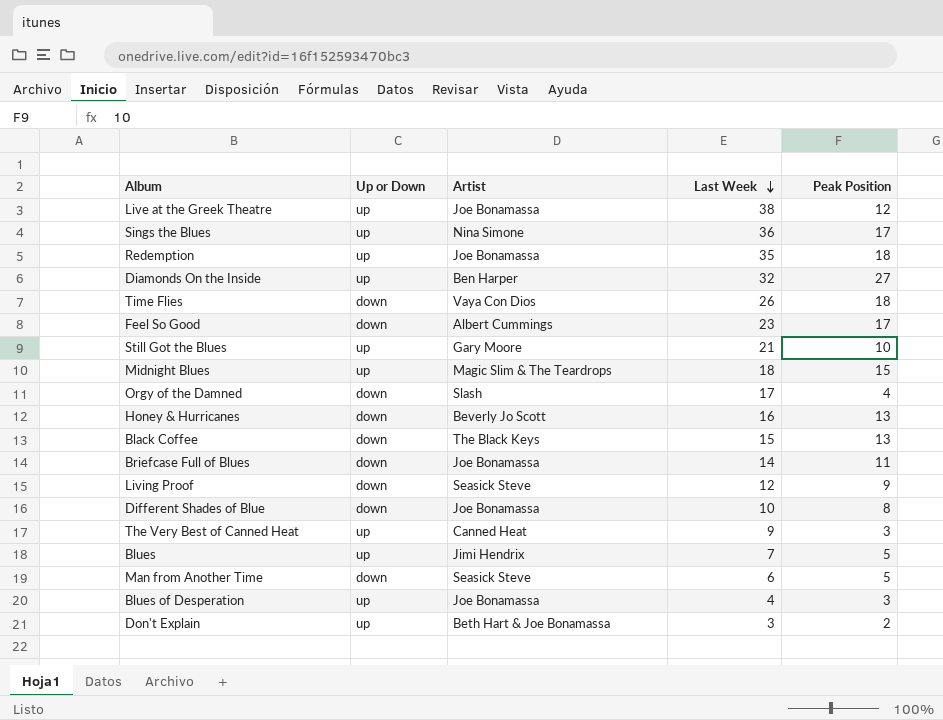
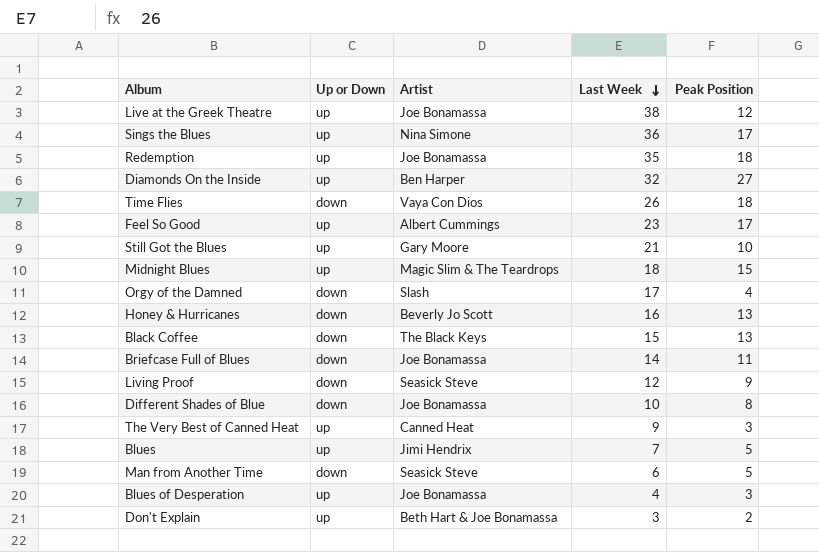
Feel So Good | Up or Down: down -> up

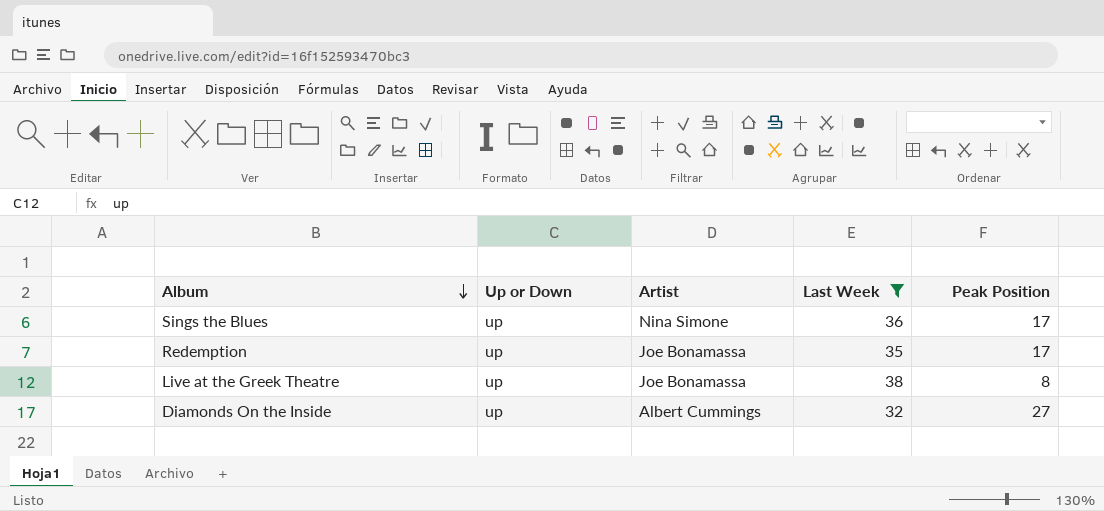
filter: none -> Last Week >= 32
row order: Last Week descending -> Album descending
Redemption | Peak Position: 18 -> 17
Live at the Greek Theatre | Peak Position: 12 -> 8
Diamonds On the Inside | Artist: Ben Harper -> Albert Cummings

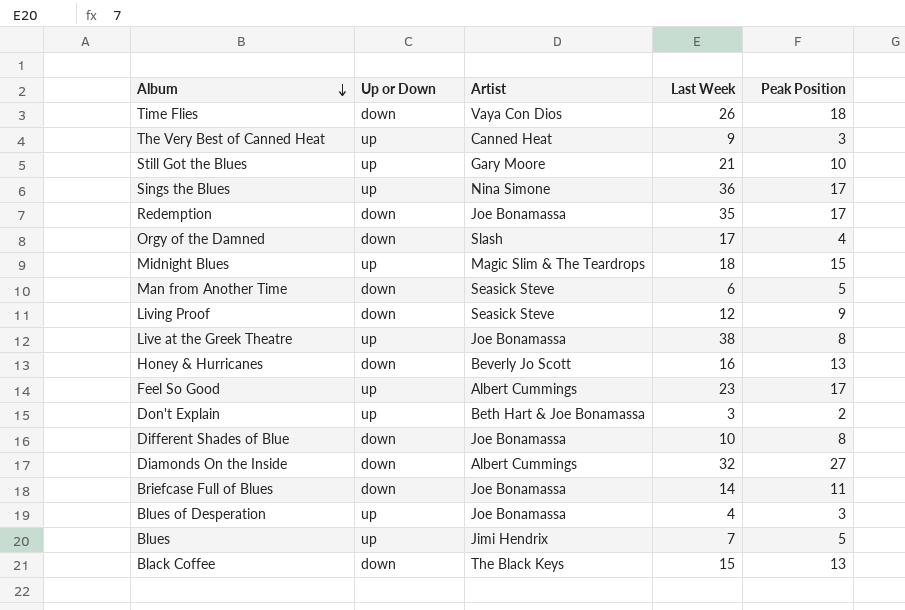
filter: Last Week >= 32 -> none
Redemption | Up or Down: up -> down
Diamonds On the Inside | Up or Down: up -> down

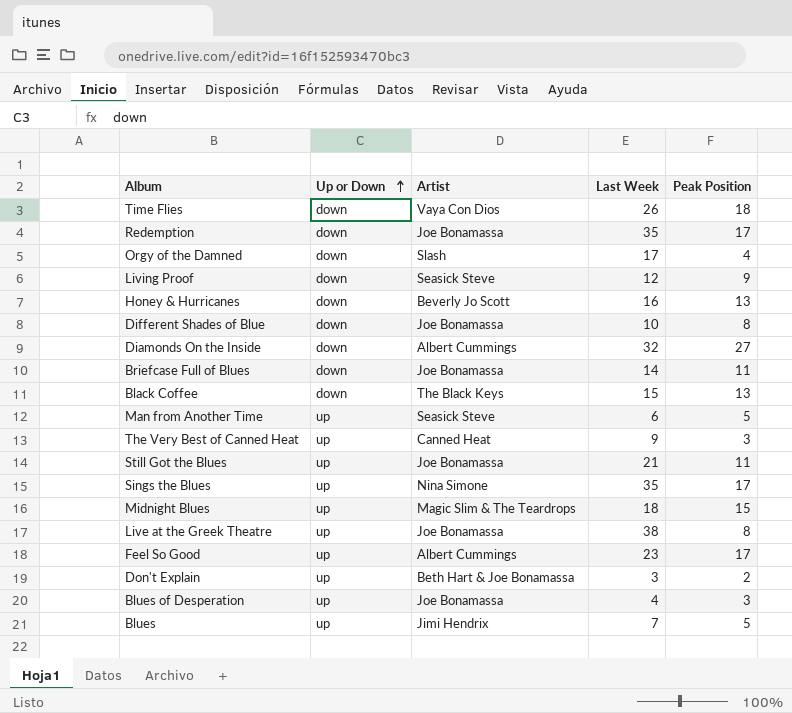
row order: Album descending -> Up or Down ascending
Man from Another Time | Up or Down: down -> up
Still Got the Blues | Artist: Gary Moore -> Joe Bonamassa
Still Got the Blues | Peak Position: 10 -> 11
Sings the Blues | Last Week: 36 -> 35

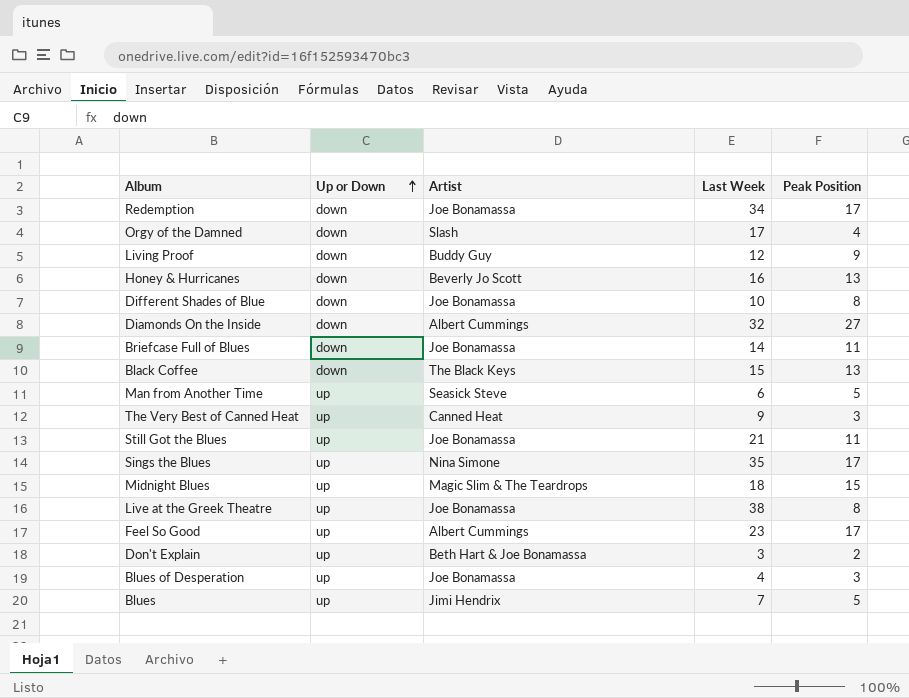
row Time Flies: down | Vaya Con Dios | 26 | 18 -> none
Redemption | Last Week: 35 -> 34
Living Proof | Artist: Seasick Steve -> Buddy Guy

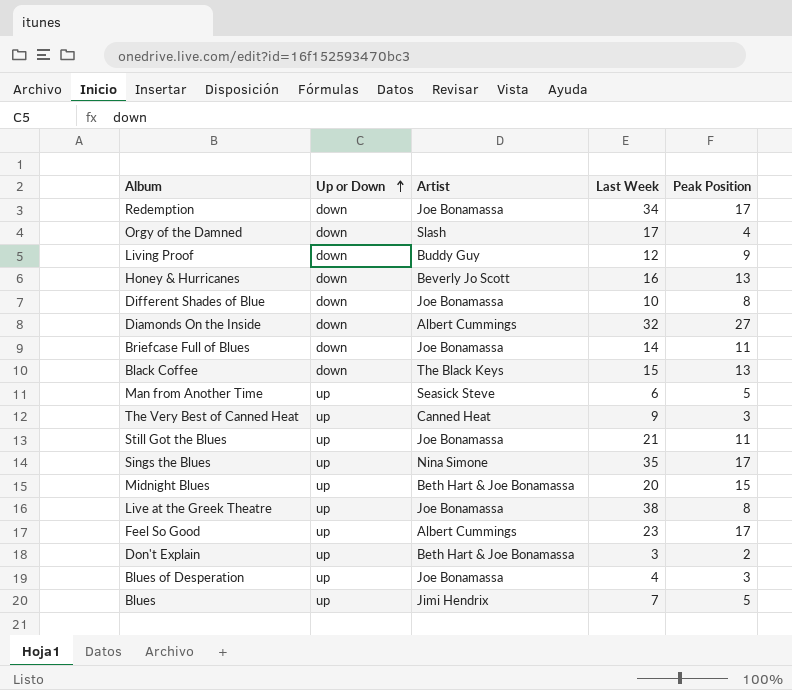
Midnight Blues | Artist: Magic Slim & The Teardrops -> Beth Hart & Joe Bonamassa
Midnight Blues | Last Week: 18 -> 20

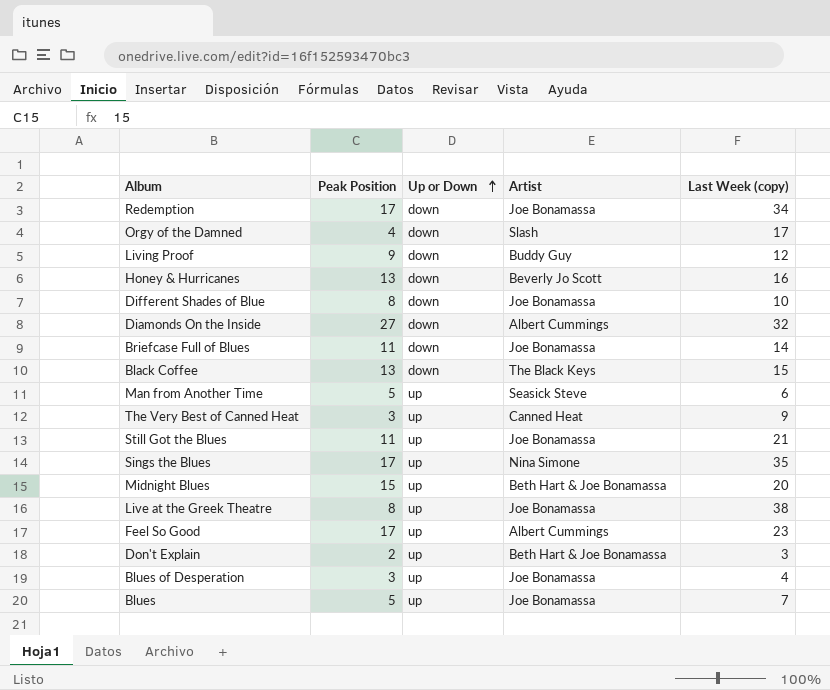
column Peak Position | position: 5 -> 2
column name: Last Week -> Last Week (copy)
Blues | Artist: Jimi Hendrix -> Joe Bonamassa

